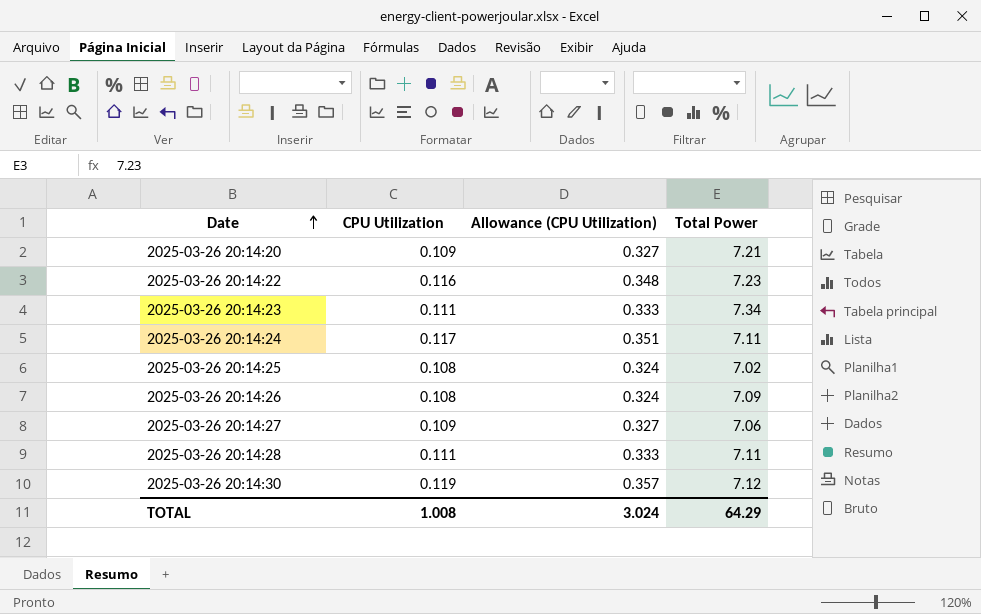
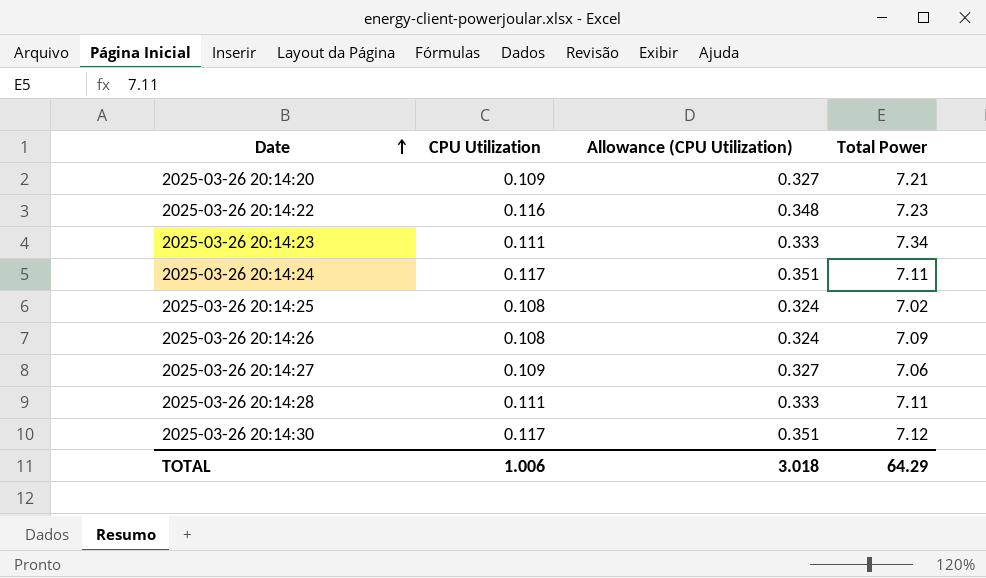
2025-03-26 20:14:30 | CPU Utilization: 0.119 -> 0.117
2025-03-26 20:14:30 | Allowance (CPU Utilization): 0.357 -> 0.351
TOTAL | CPU Utilization: 1.008 -> 1.006
TOTAL | Allowance (CPU Utilization): 3.024 -> 3.018

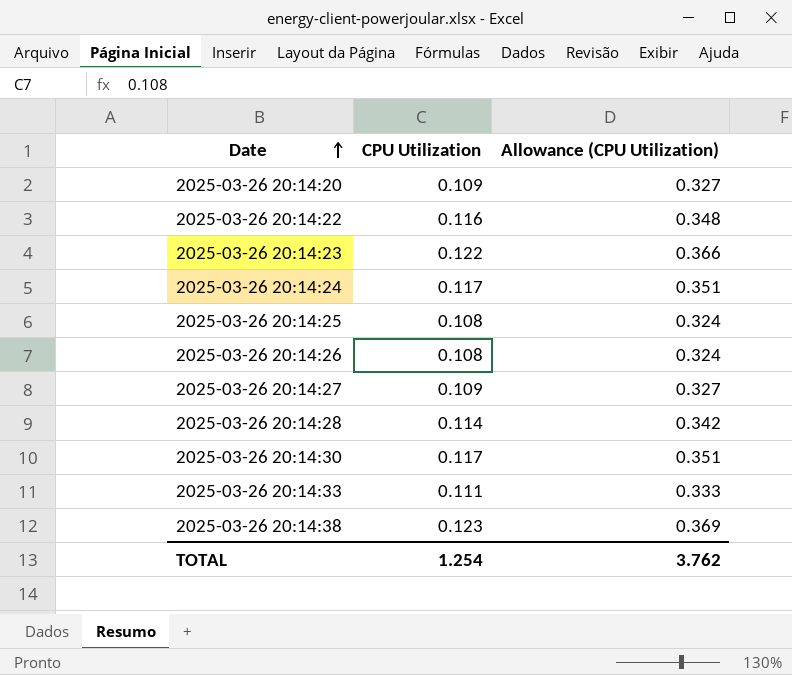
column Total Power | position: 4 -> none
2025-03-26 20:14:23 | CPU Utilization: 0.111 -> 0.122
2025-03-26 20:14:23 | Allowance (CPU Utilization): 0.333 -> 0.366
2025-03-26 20:14:28 | CPU Utilization: 0.111 -> 0.114
2025-03-26 20:14:28 | Allowance (CPU Utilization): 0.333 -> 0.342
row 2025-03-26 20:14:33: none -> 0.111 | 0.333
row 2025-03-26 20:14:38: none -> 0.123 | 0.369
TOTAL | CPU Utilization: 1.006 -> 1.254
TOTAL | Allowance (CPU Utilization): 3.018 -> 3.762

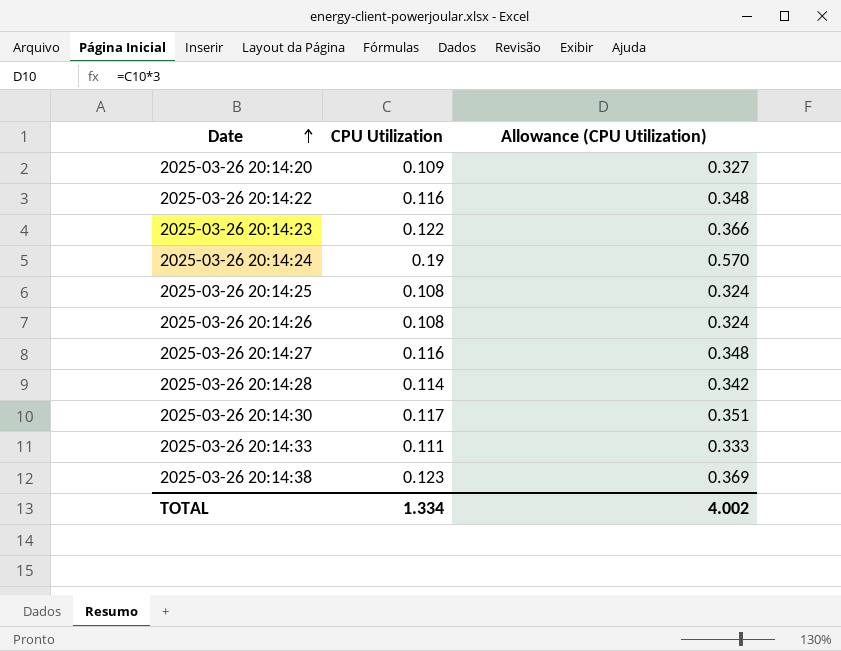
2025-03-26 20:14:24 | CPU Utilization: 0.117 -> 0.19
2025-03-26 20:14:24 | Allowance (CPU Utilization): 0.351 -> 0.570
2025-03-26 20:14:27 | CPU Utilization: 0.109 -> 0.116
2025-03-26 20:14:27 | Allowance (CPU Utilization): 0.327 -> 0.348
TOTAL | CPU Utilization: 1.254 -> 1.334
TOTAL | Allowance (CPU Utilization): 3.762 -> 4.002

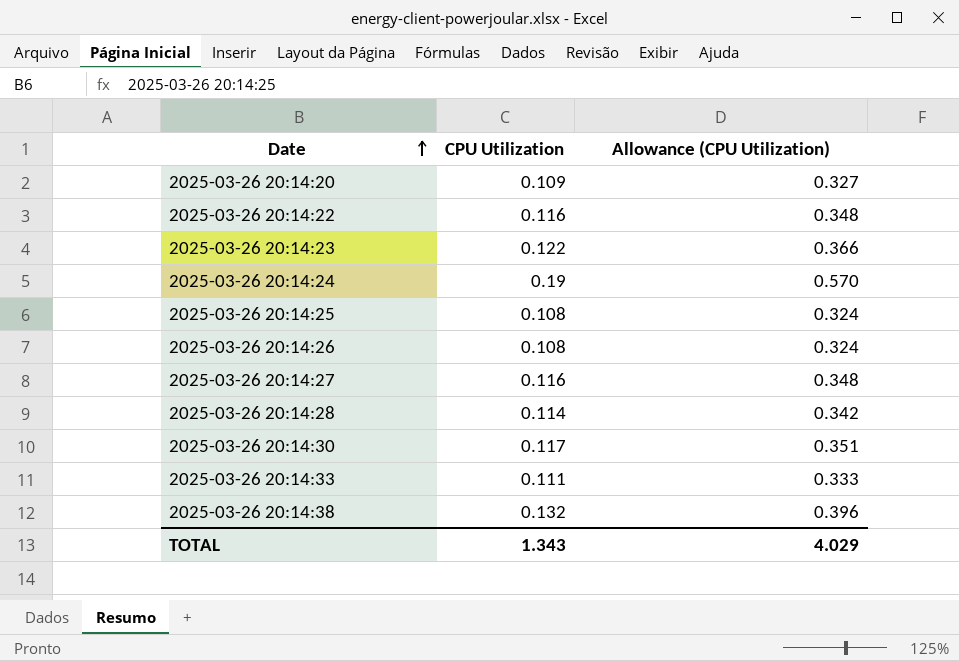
2025-03-26 20:14:38 | CPU Utilization: 0.123 -> 0.132
2025-03-26 20:14:38 | Allowance (CPU Utilization): 0.369 -> 0.396
TOTAL | CPU Utilization: 1.334 -> 1.343
TOTAL | Allowance (CPU Utilization): 4.002 -> 4.029

